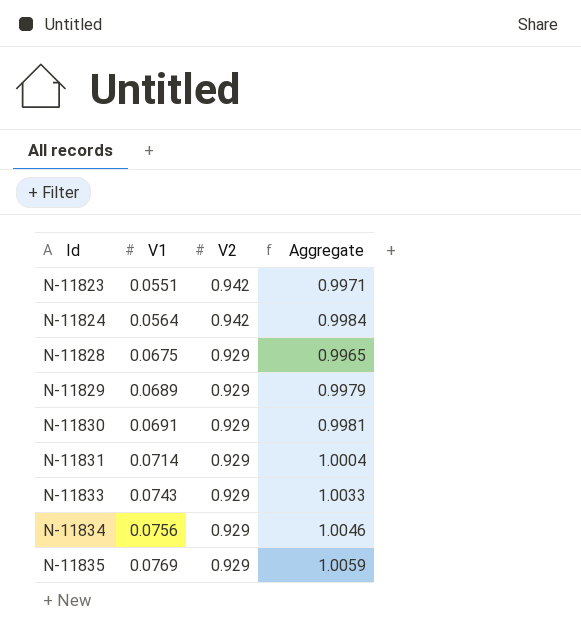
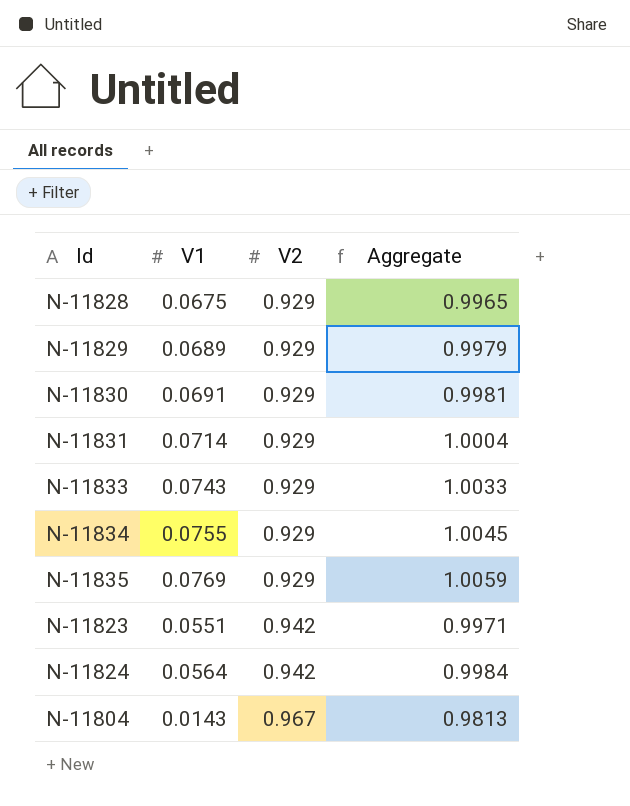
row order: Id ascending -> V2 ascending
N-11834 | V1: 0.0756 -> 0.0755
N-11834 | Aggregate: 1.0046 -> 1.0045
row N-11804: none -> 0.0143 | 0.967 | 0.9813

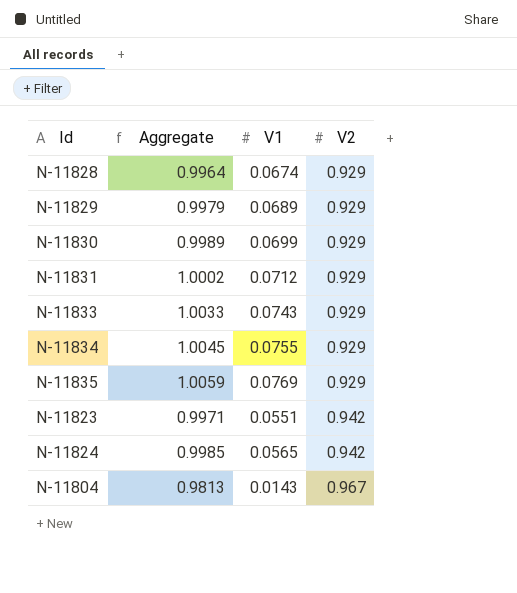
column Aggregate | position: 4 -> 2
N-11828 | Aggregate: 0.9965 -> 0.9964
N-11828 | V1: 0.0675 -> 0.0674
N-11830 | Aggregate: 0.9981 -> 0.9989
N-11830 | V1: 0.0691 -> 0.0699
N-11831 | Aggregate: 1.0004 -> 1.0002
N-11831 | V1: 0.0714 -> 0.0712
N-11824 | Aggregate: 0.9984 -> 0.9985
N-11824 | V1: 0.0564 -> 0.0565

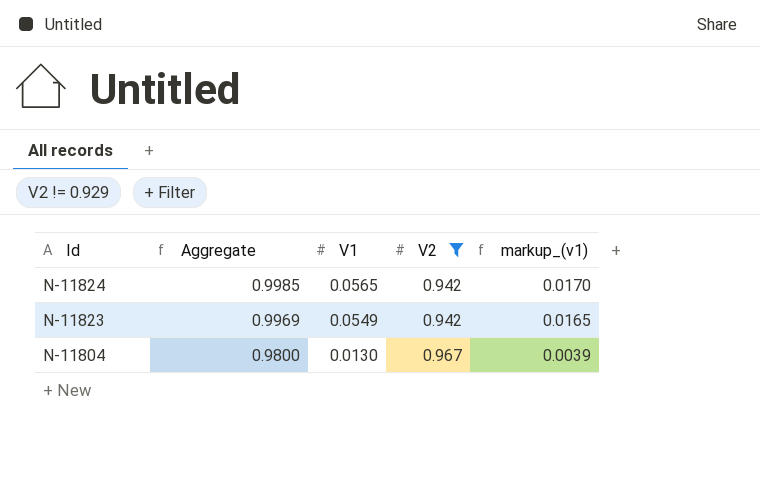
filter: none -> V2 != 0.929
row order: V2 ascending -> Id descending
column markup_(v1) | formula: none -> [V1] * 0.3
N-11823 | Aggregate: 0.9971 -> 0.9969
N-11823 | V1: 0.0551 -> 0.0549
N-11804 | Aggregate: 0.9813 -> 0.9800
N-11804 | V1: 0.0143 -> 0.0130

